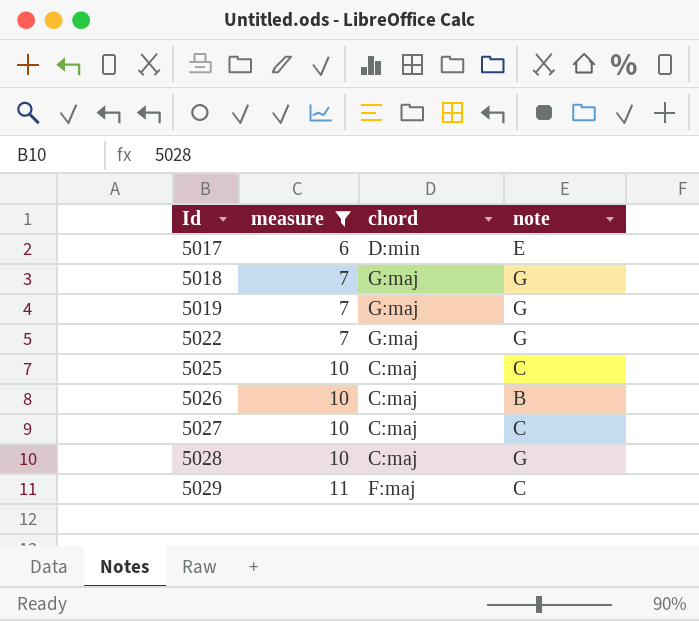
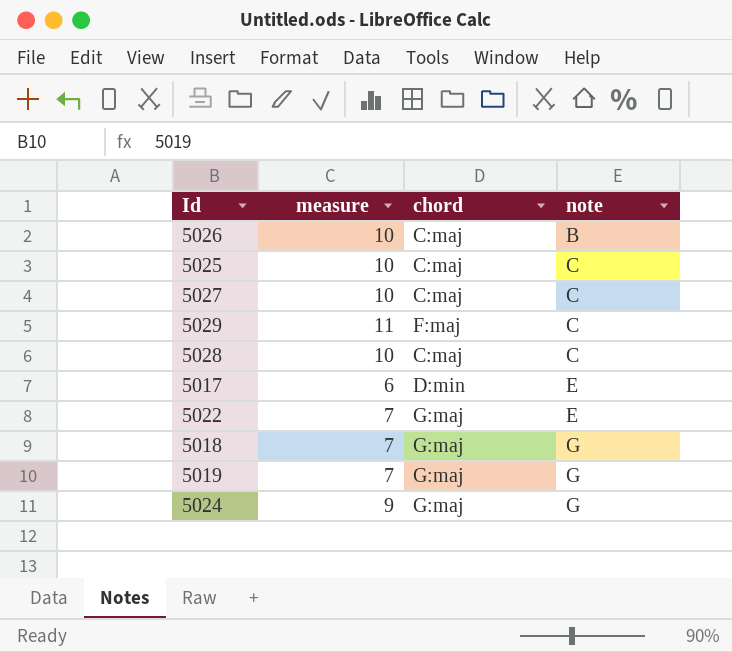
filter: measure != 9 -> none
row order: Id ascending -> note ascending
5028 | note: G -> C
5022 | note: G -> E

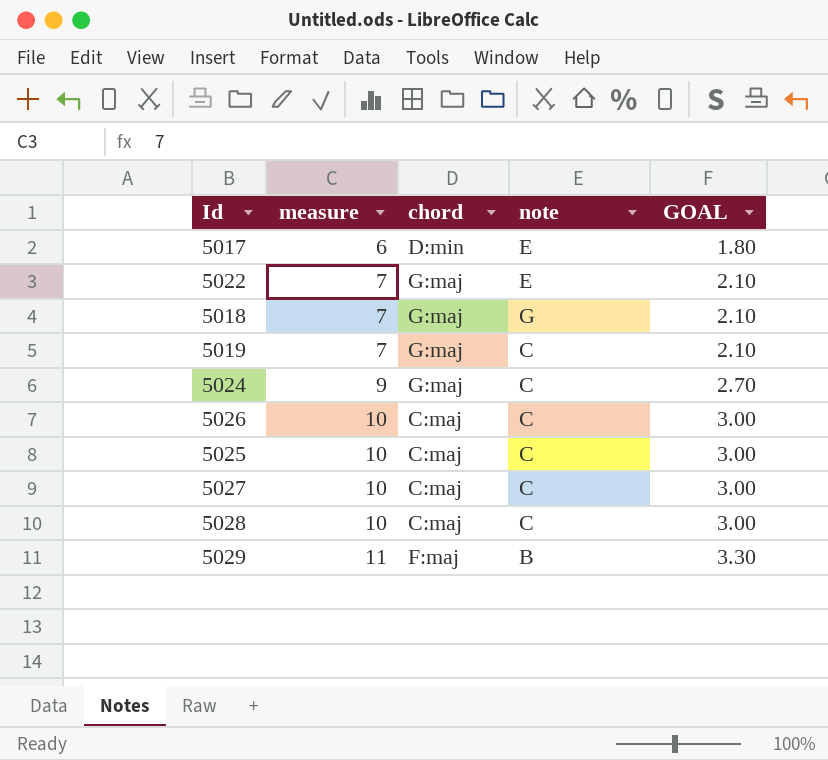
row order: note ascending -> measure ascending
column GOAL | formula: none -> [measure] * 0.3
5019 | note: G -> C
5024 | note: G -> C
5026 | note: B -> C
5029 | note: C -> B

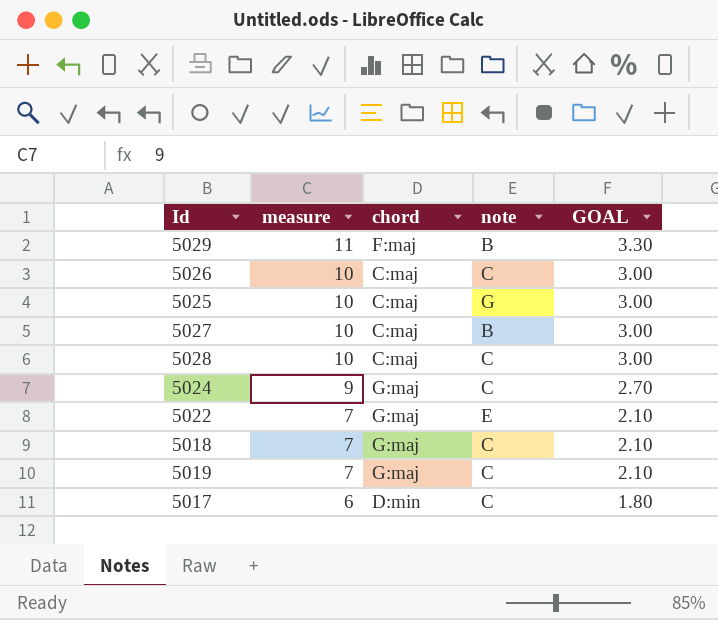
row order: measure ascending -> measure descending
5025 | note: C -> G
5027 | note: C -> B
5018 | note: G -> C
5017 | note: E -> C

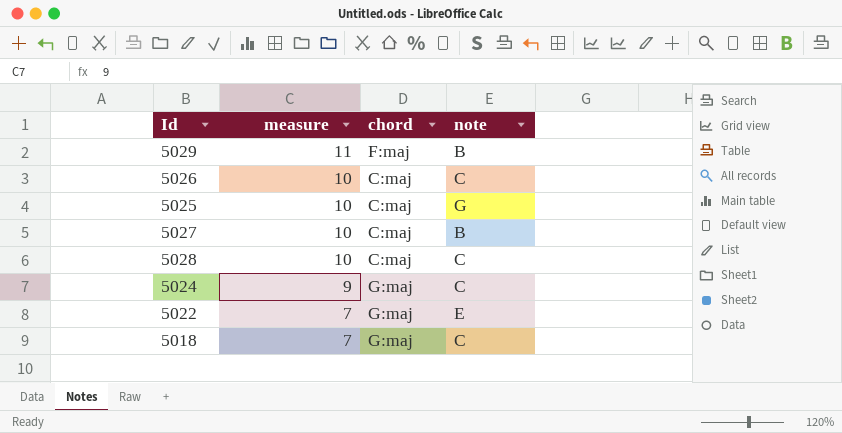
column GOAL | formula: [measure] * 0.3 -> none
row 5019: 7 | G:maj | C | 2.10 -> none
row 5017: 6 | D:min | C | 1.80 -> none

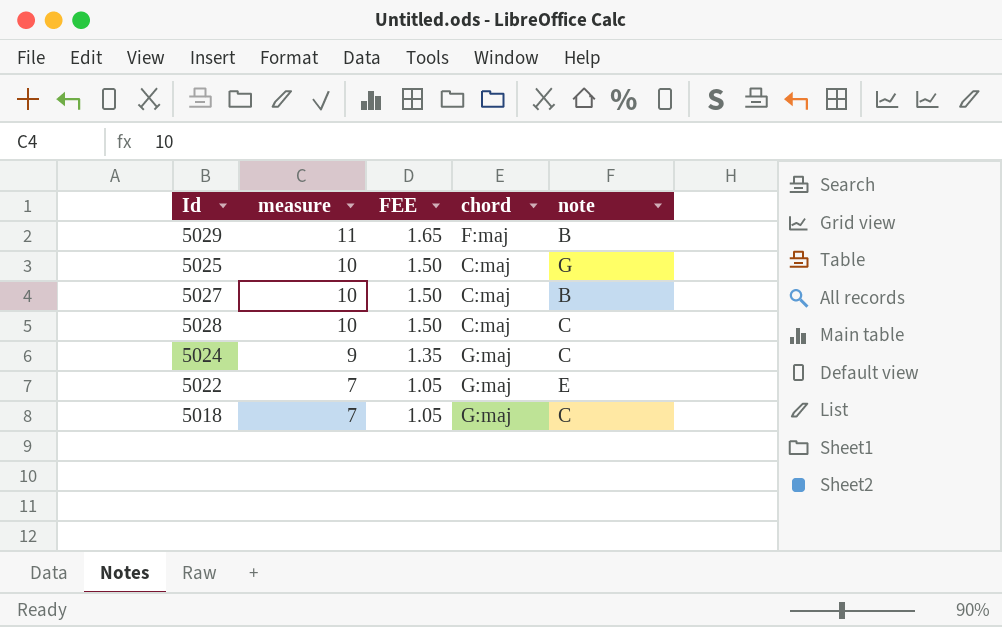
column FEE | formula: none -> [measure] * 0.15
row 5026: 10 | C:maj | C -> none

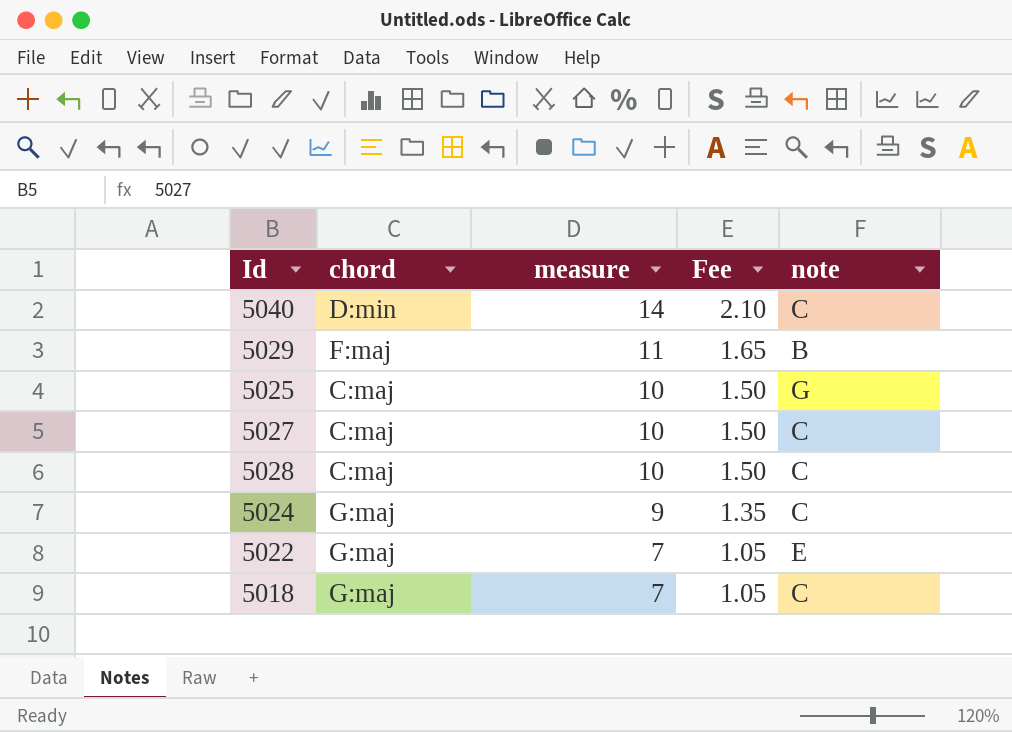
column chord | position: 4 -> 2
column name: FEE -> Fee
row 5040: none -> D:min | 14 | 2.10 | C
5027 | note: B -> C

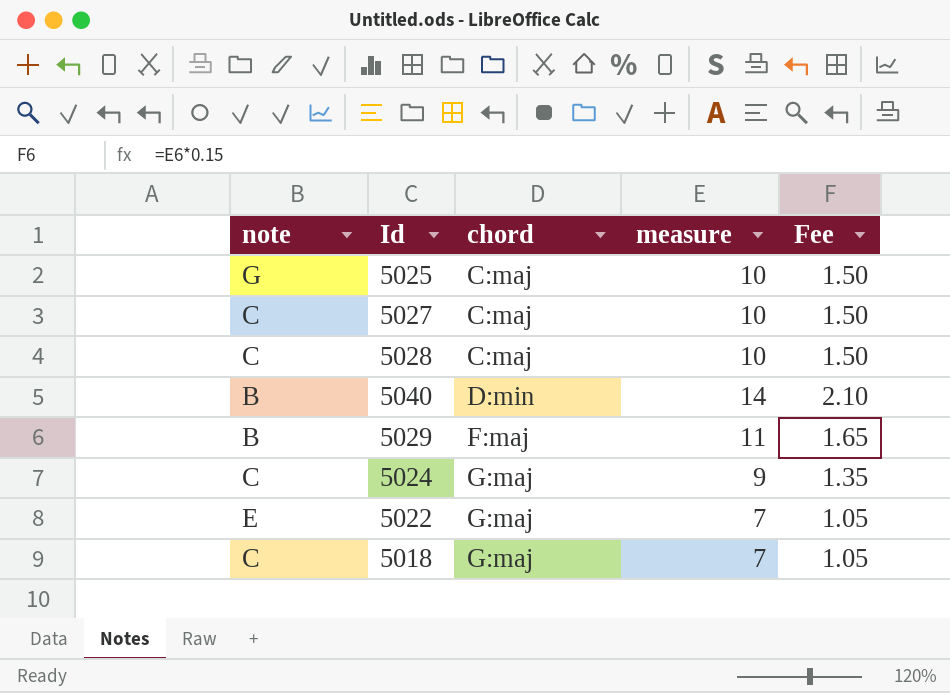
row order: measure descending -> chord ascending
column note | position: 5 -> 1
5040 | note: C -> B

